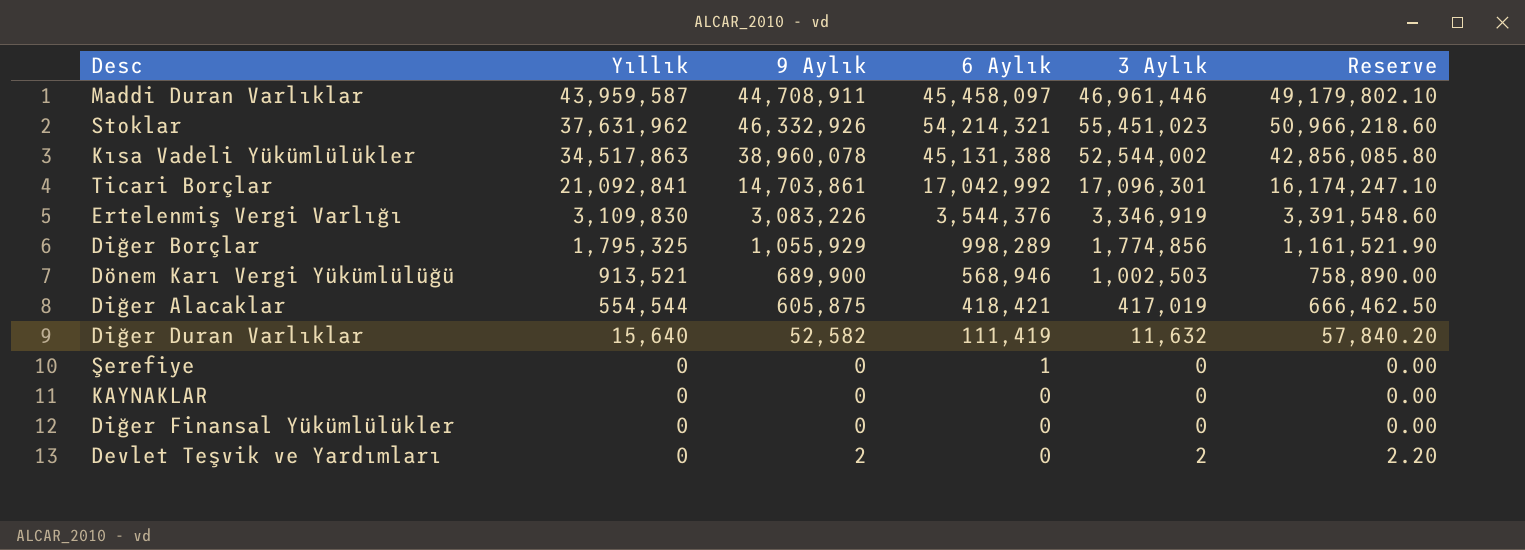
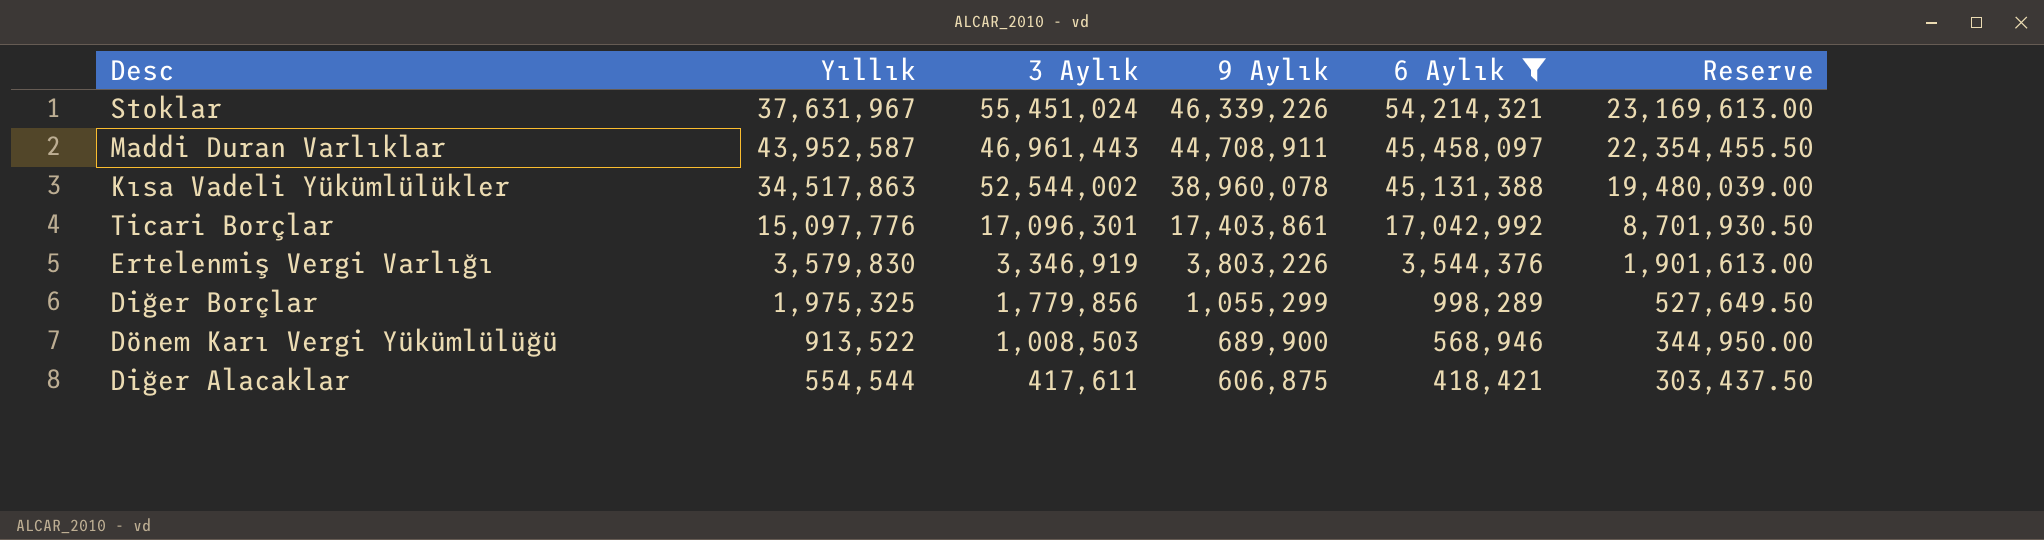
filter: none -> 6 Aylık >= 418,421
row order: Yıllık descending -> 9 Aylık descending
column 3 Aylık | position: 5 -> 3
column Reserve | formula: [9 Aylık] * 1.1 -> [9 Aylık] * 0.5
Stoklar | Yıllık: 37,631,962 -> 37,631,967
Stoklar | 3 Aylık: 55,451,023 -> 55,451,024
Stoklar | 9 Aylık: 46,332,926 -> 46,339,226
Maddi Duran Varlıklar | Yıllık: 43,959,587 -> 43,952,587
Maddi Duran Varlıklar | 3 Aylık: 46,961,446 -> 46,961,443
Ticari Borçlar | Yıllık: 21,092,841 -> 15,097,776
Ticari Borçlar | 9 Aylık: 14,703,861 -> 17,403,861
Ertelenmiş Vergi Varlığı | Yıllık: 3,109,830 -> 3,579,830
Ertelenmiş Vergi Varlığı | 9 Aylık: 3,083,226 -> 3,803,226
Diğer Borçlar | Yıllık: 1,795,325 -> 1,975,325
Diğer Borçlar | 3 Aylık: 1,774,856 -> 1,779,856
Diğer Borçlar | 9 Aylık: 1,055,929 -> 1,055,299
Dönem Karı Vergi Yükümlülüğü | Yıllık: 913,521 -> 913,522
Dönem Karı Vergi Yükümlülüğü | 3 Aylık: 1,002,503 -> 1,008,503
Diğer Alacaklar | 3 Aylık: 417,019 -> 417,611
Diğer Alacaklar | 9 Aylık: 605,875 -> 606,875

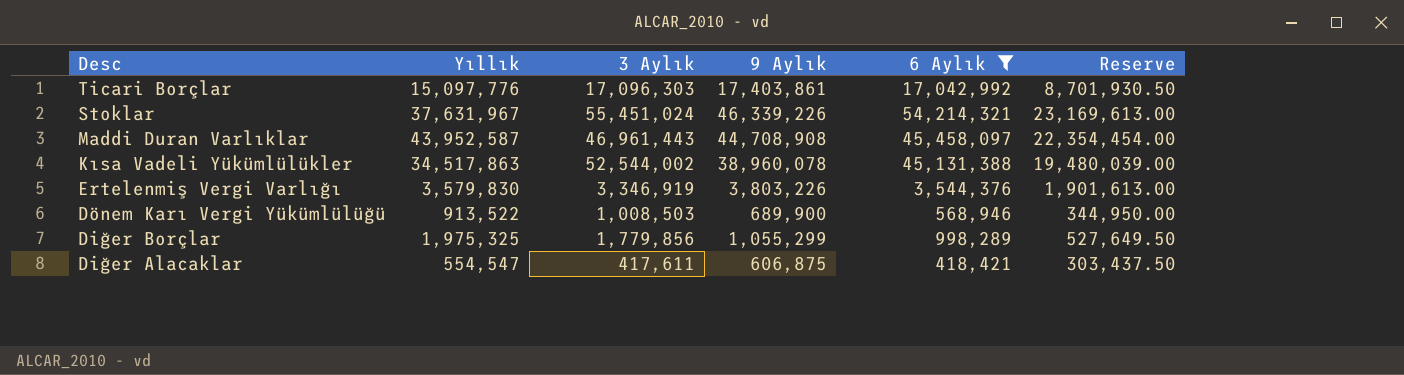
row order: 9 Aylık descending -> Desc descending
Ticari Borçlar | 3 Aylık: 17,096,301 -> 17,096,303
Maddi Duran Varlıklar | 9 Aylık: 44,708,911 -> 44,708,908
Maddi Duran Varlıklar | Reserve: 22,354,455.50 -> 22,354,454.00
Diğer Alacaklar | Yıllık: 554,544 -> 554,547

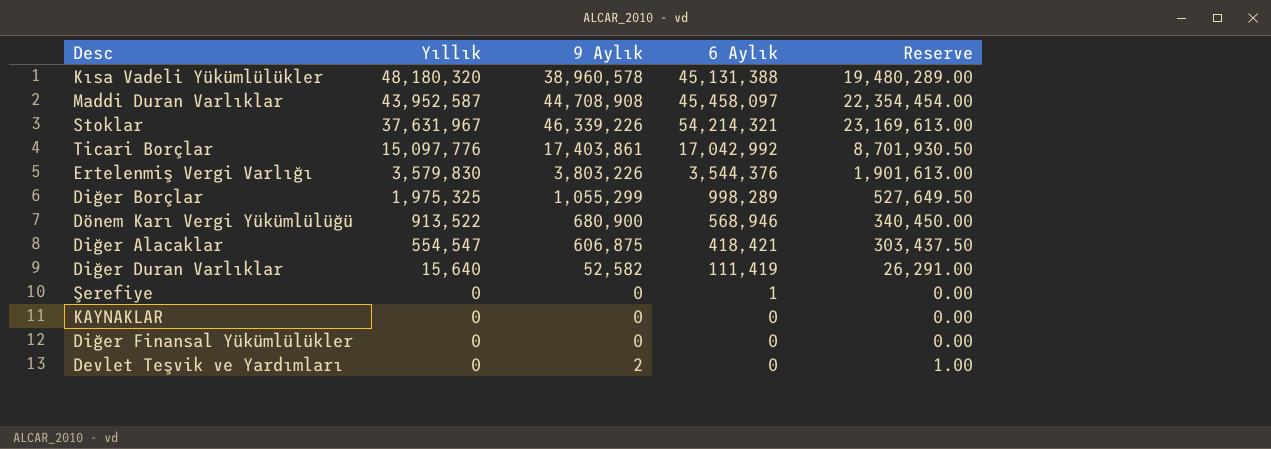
filter: 6 Aylık >= 418,421 -> none
row order: Desc descending -> Yıllık descending
column 3 Aylık | position: 3 -> none
Kısa Vadeli Yükümlülükler | Yıllık: 34,517,863 -> 48,180,320
Kısa Vadeli Yükümlülükler | 9 Aylık: 38,960,078 -> 38,960,578
Kısa Vadeli Yükümlülükler | Reserve: 19,480,039.00 -> 19,480,289.00
Dönem Karı Vergi Yükümlülüğü | 9 Aylık: 689,900 -> 680,900
Dönem Karı Vergi Yükümlülüğü | Reserve: 344,950.00 -> 340,450.00

